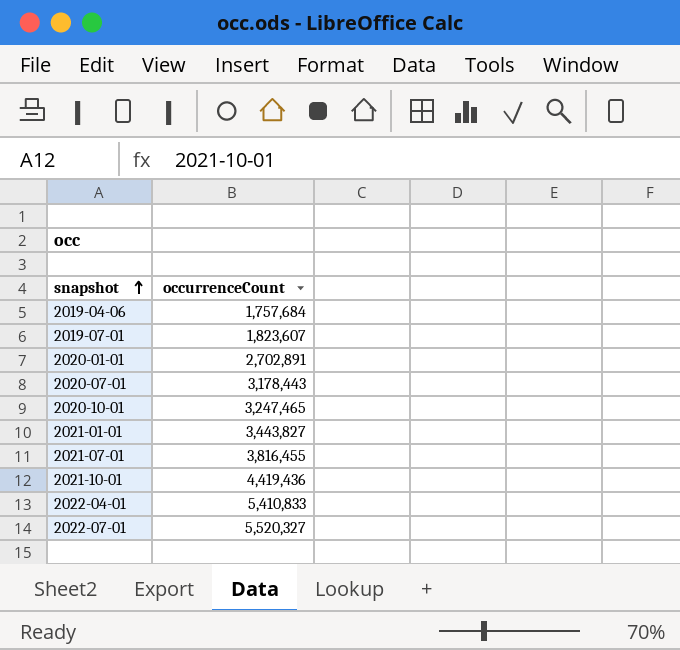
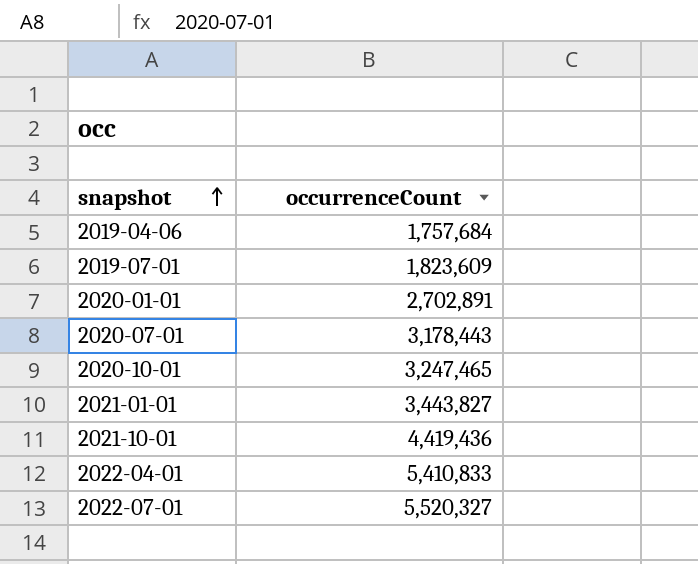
row 2021-07-01: 3,816,455 -> none
2019-07-01 | occurrenceCount: 1,823,607 -> 1,823,609

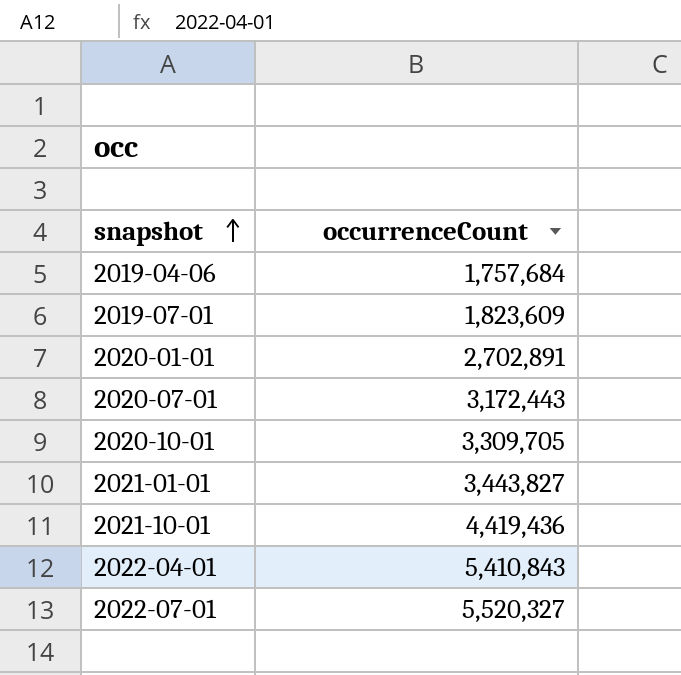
2020-07-01 | occurrenceCount: 3,178,443 -> 3,172,443
2020-10-01 | occurrenceCount: 3,247,465 -> 3,309,705
2022-04-01 | occurrenceCount: 5,410,833 -> 5,410,843

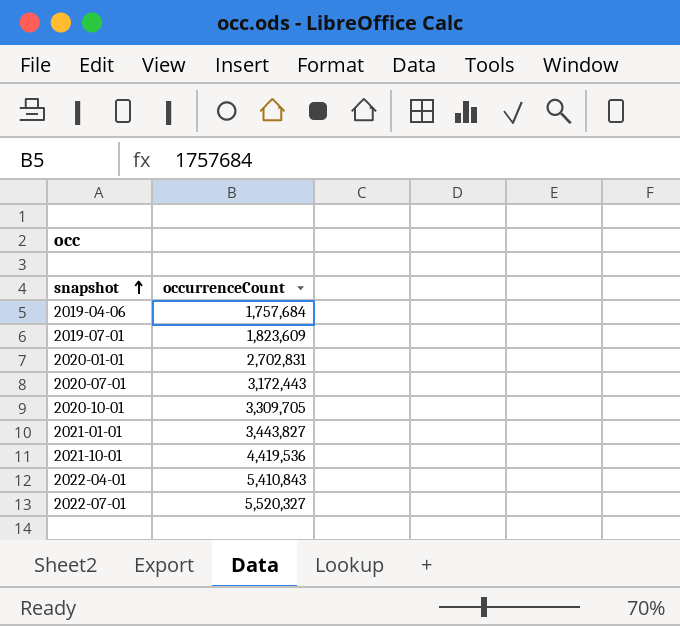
2020-01-01 | occurrenceCount: 2,702,891 -> 2,702,831
2021-10-01 | occurrenceCount: 4,419,436 -> 4,419,536

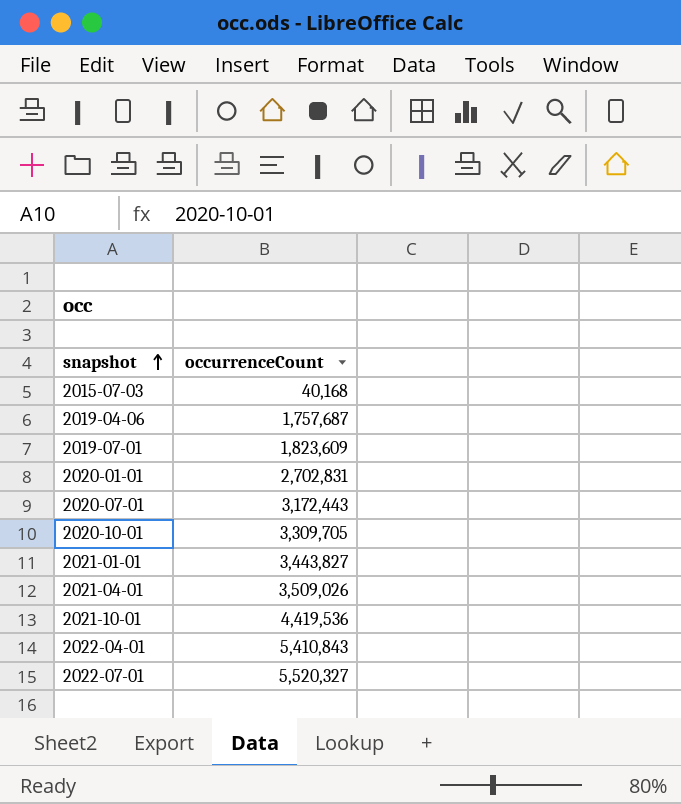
row 2015-07-03: none -> 40,168
2019-04-06 | occurrenceCount: 1,757,684 -> 1,757,687
row 2021-04-01: none -> 3,509,026

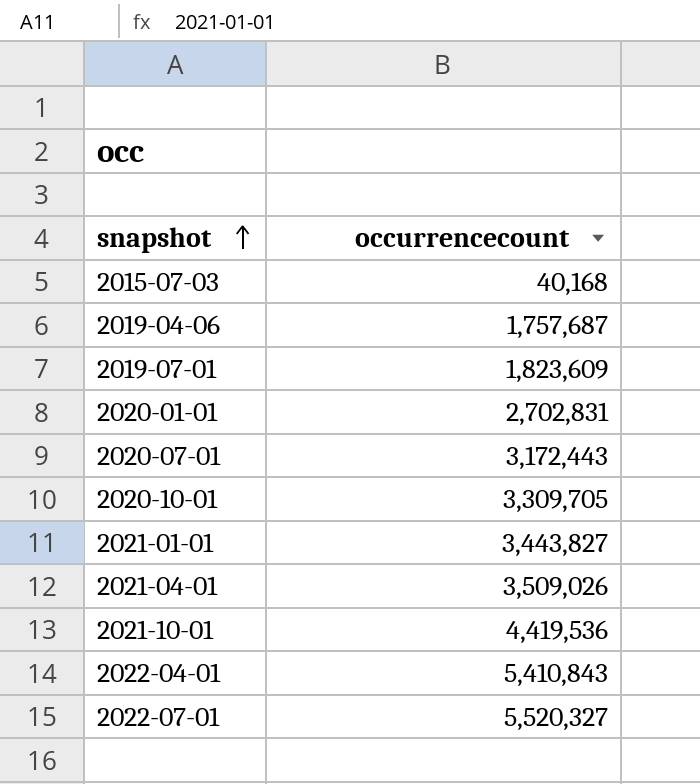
column name: occurrenceCount -> occurrencecount

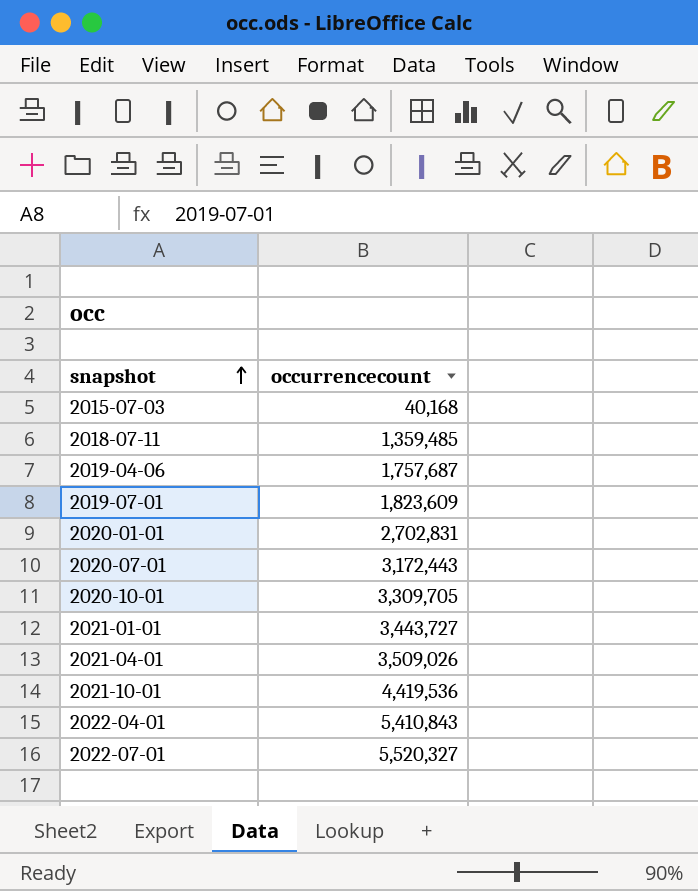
row 2018-07-11: none -> 1,359,485
2021-01-01 | occurrencecount: 3,443,827 -> 3,443,727

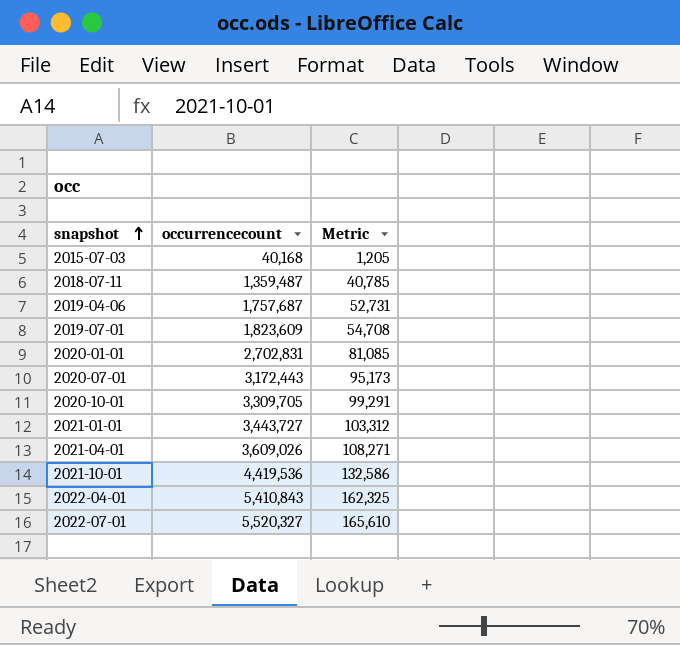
column Metric | formula: none -> [occurrencecount] * 0.03
2018-07-11 | occurrencecount: 1,359,485 -> 1,359,487
2021-04-01 | occurrencecount: 3,509,026 -> 3,609,026

